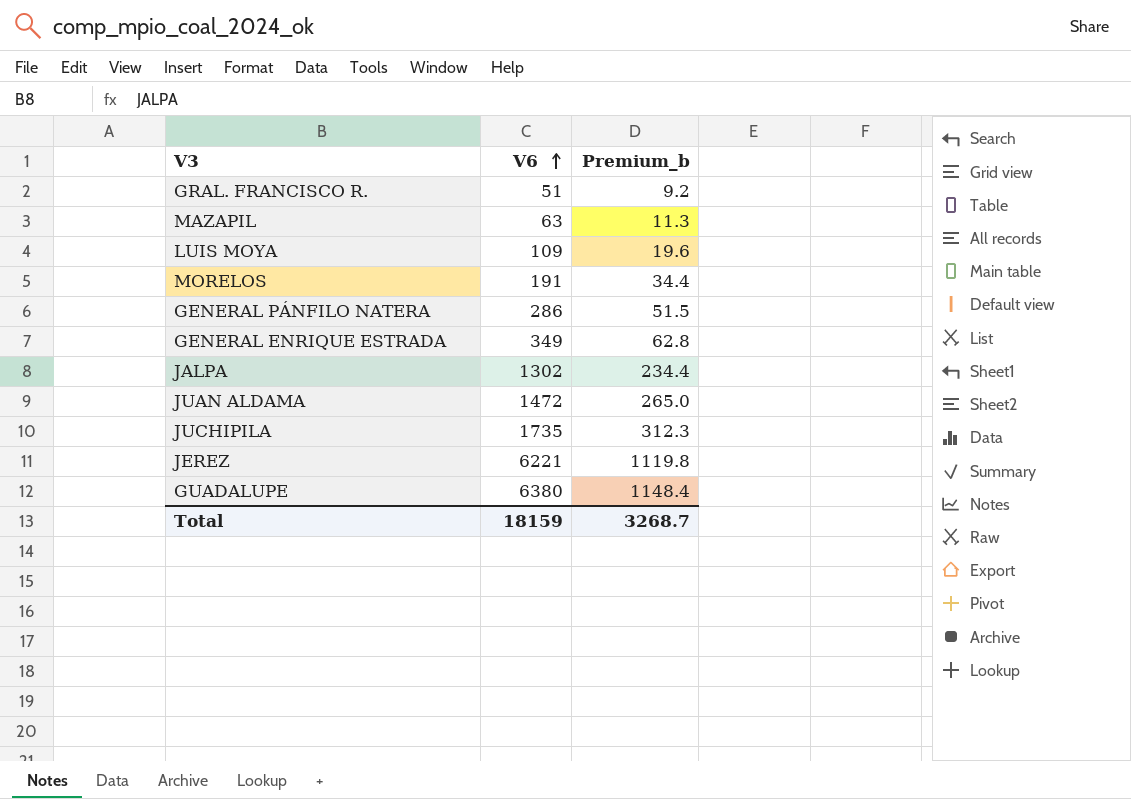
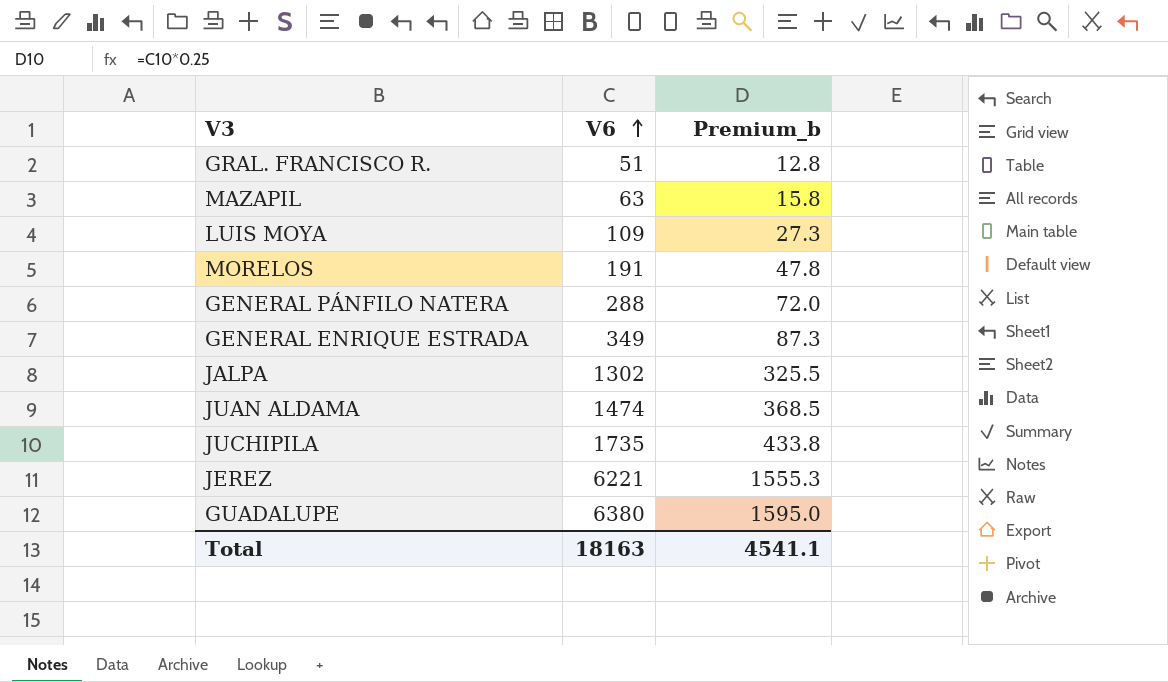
column Premium_b | formula: [V6] * 0.18 -> [V6] * 0.25
GENERAL PÁNFILO NATERA | V6: 286 -> 288
JUAN ALDAMA | V6: 1472 -> 1474
Total | V6: 18159 -> 18163
Total | Premium_b: 3268.7 -> 4541.1

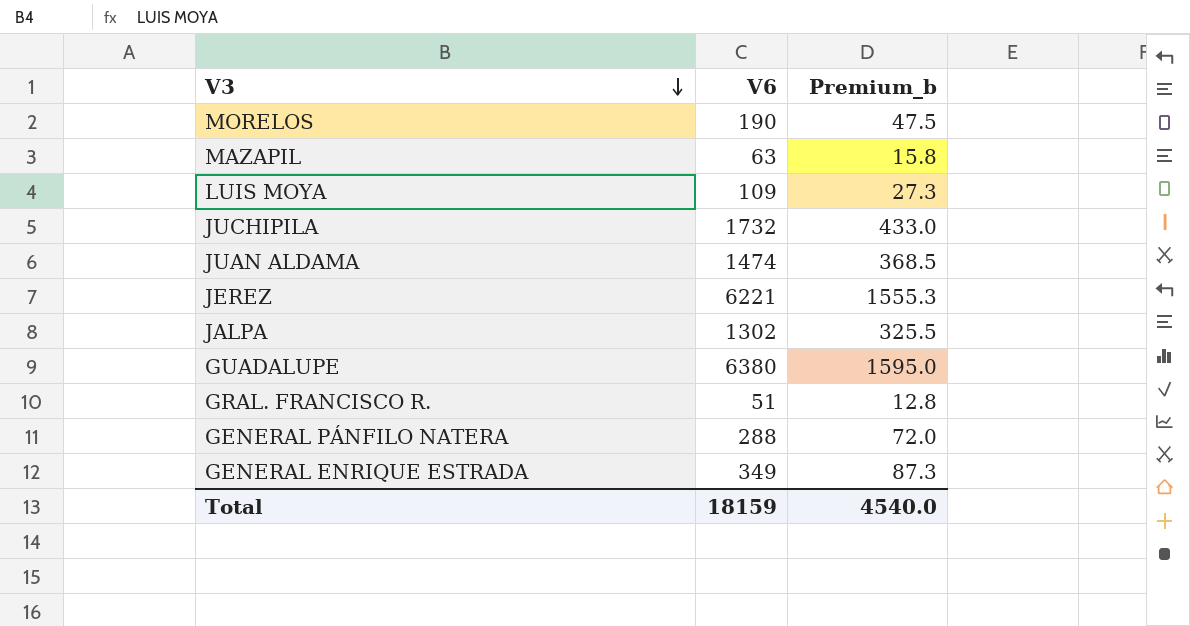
row order: V6 ascending -> V3 descending
MORELOS | V6: 191 -> 190
MORELOS | Premium_b: 47.8 -> 47.5
JUCHIPILA | V6: 1735 -> 1732
JUCHIPILA | Premium_b: 433.8 -> 433.0
Total | V6: 18163 -> 18159
Total | Premium_b: 4541.1 -> 4540.0

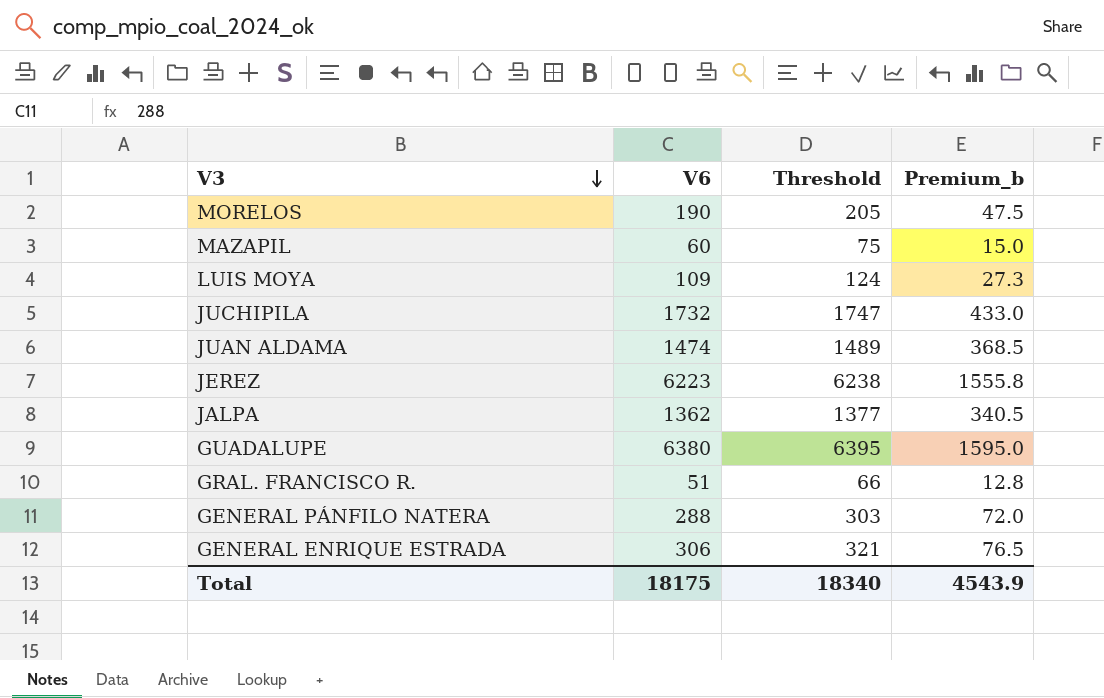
column Threshold | formula: none -> [V6] + 15
MAZAPIL | V6: 63 -> 60
MAZAPIL | Premium_b: 15.8 -> 15.0
JEREZ | V6: 6221 -> 6223
JEREZ | Premium_b: 1555.3 -> 1555.8
JALPA | V6: 1302 -> 1362
JALPA | Premium_b: 325.5 -> 340.5
GENERAL ENRIQUE ESTRADA | V6: 349 -> 306
GENERAL ENRIQUE ESTRADA | Premium_b: 87.3 -> 76.5
Total | V6: 18159 -> 18175
Total | Premium_b: 4540.0 -> 4543.9

